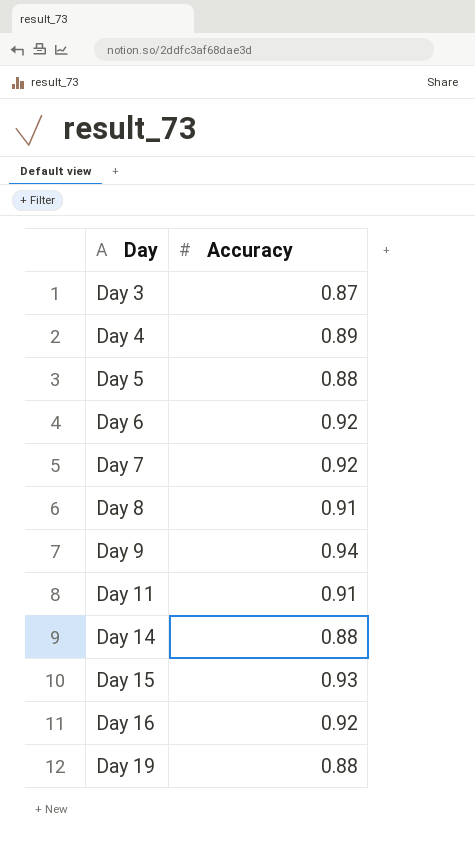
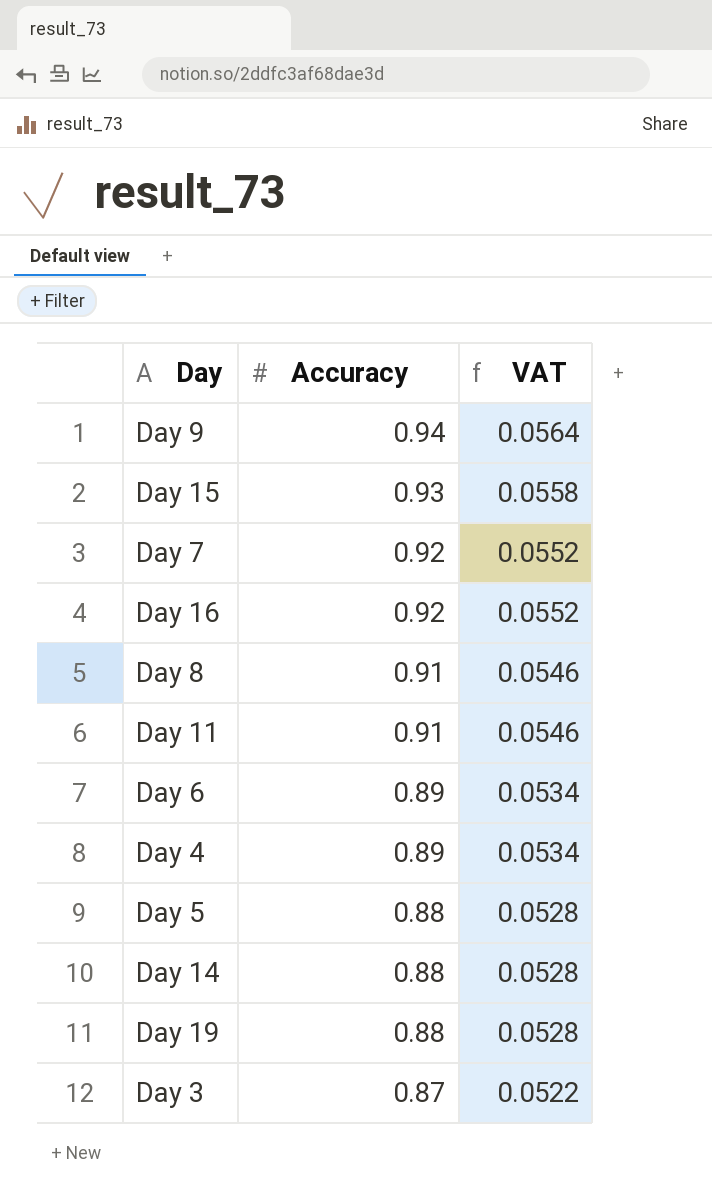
row order: Day ascending -> Accuracy descending
column VAT | formula: none -> [Accuracy] * 0.06
Day 6 | Accuracy: 0.92 -> 0.89

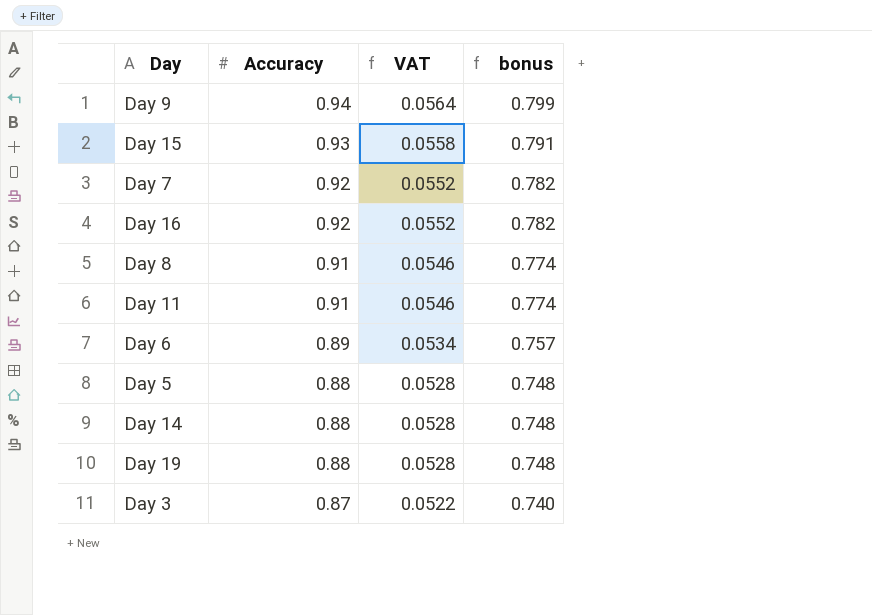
column bonus | formula: none -> [Accuracy] * 0.85
row Day 4: 0.89 | 0.0534 -> none

